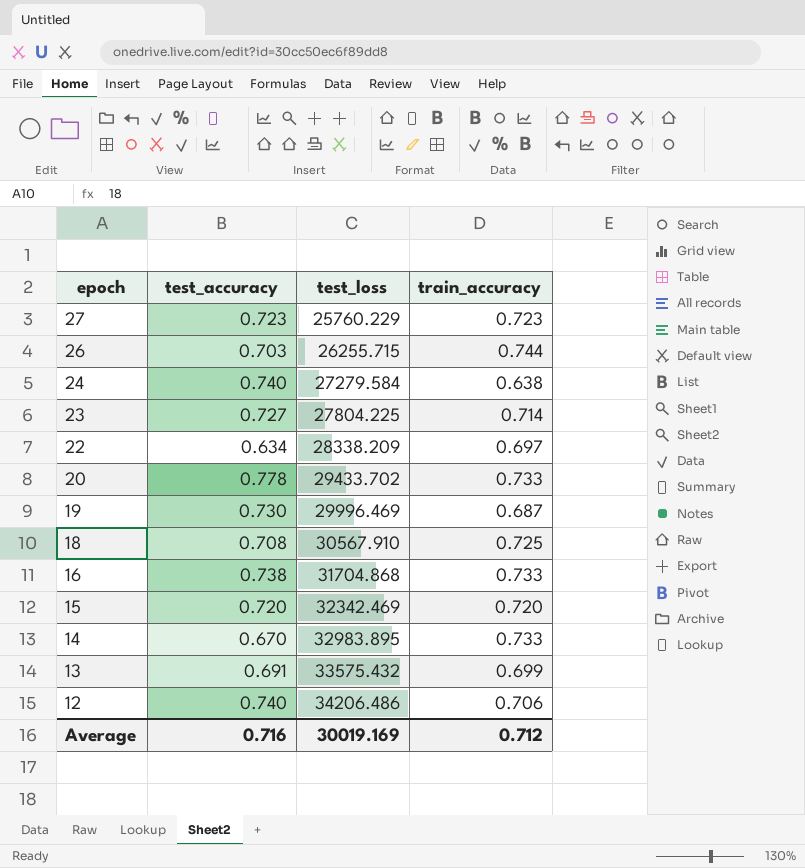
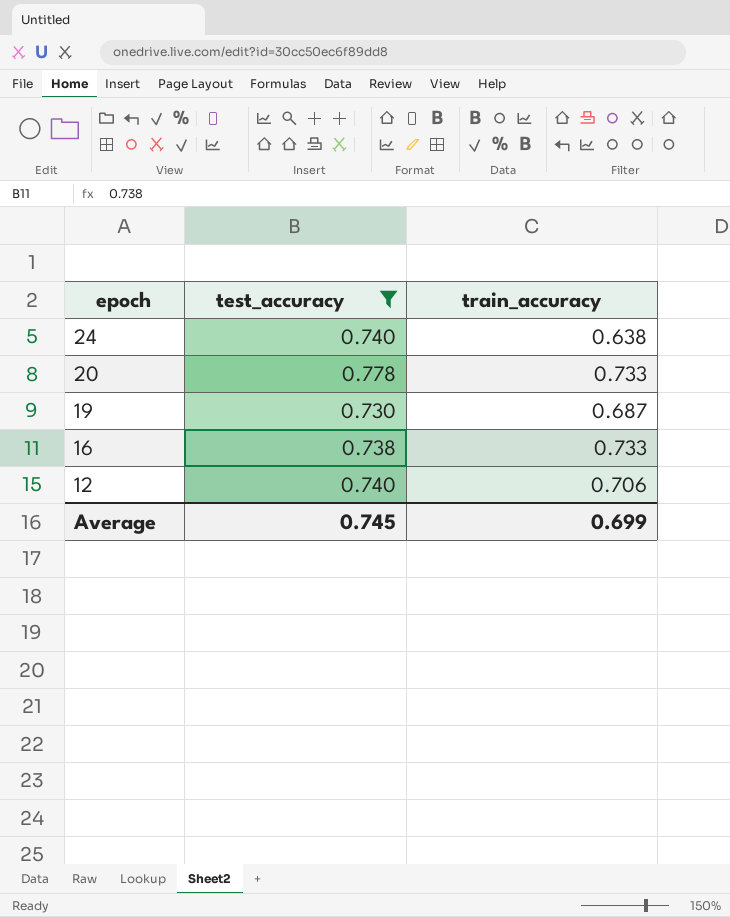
filter: none -> test_accuracy >= 0.730
column test_loss | position: 3 -> none
Average | test_accuracy: 0.716 -> 0.745
Average | train_accuracy: 0.712 -> 0.699

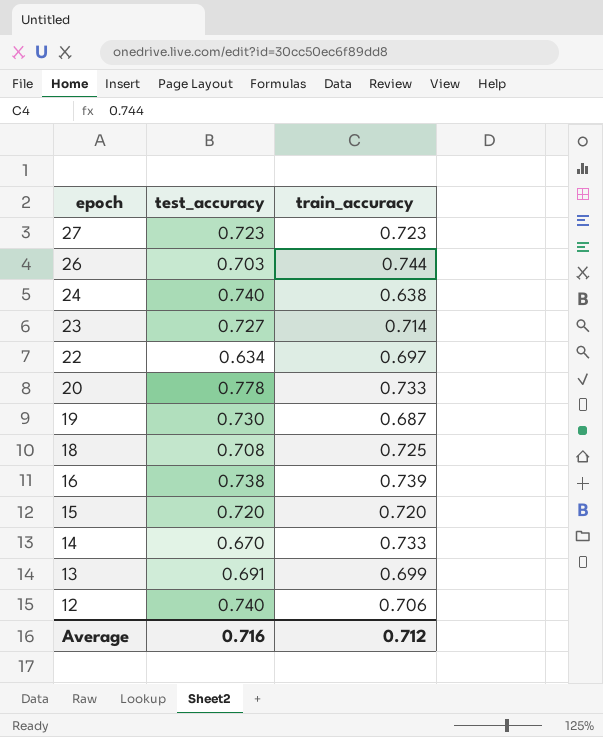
filter: test_accuracy >= 0.730 -> none
16 | train_accuracy: 0.733 -> 0.739
Average | test_accuracy: 0.745 -> 0.716
Average | train_accuracy: 0.699 -> 0.712

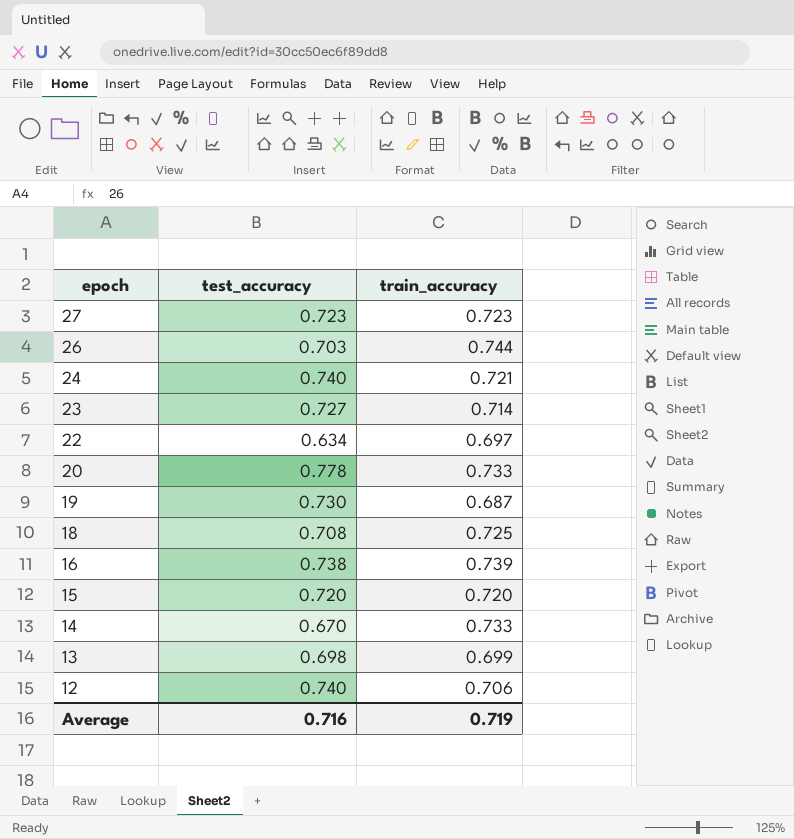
24 | train_accuracy: 0.638 -> 0.721
13 | test_accuracy: 0.691 -> 0.698
Average | train_accuracy: 0.712 -> 0.719

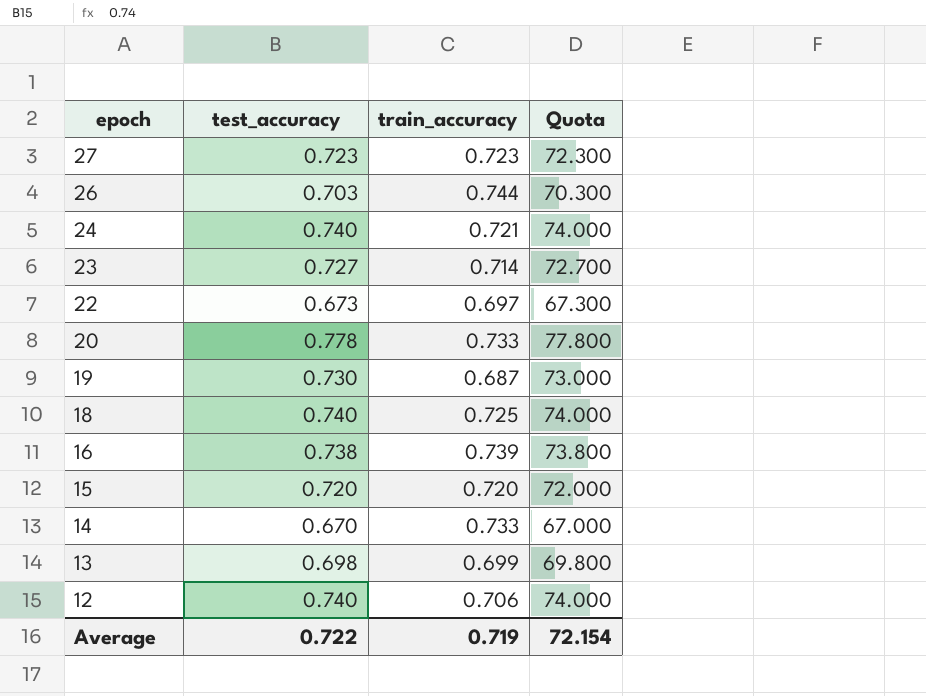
column Quota | formula: none -> [test_accuracy] * 100
22 | test_accuracy: 0.634 -> 0.673
18 | test_accuracy: 0.708 -> 0.740
Average | test_accuracy: 0.716 -> 0.722

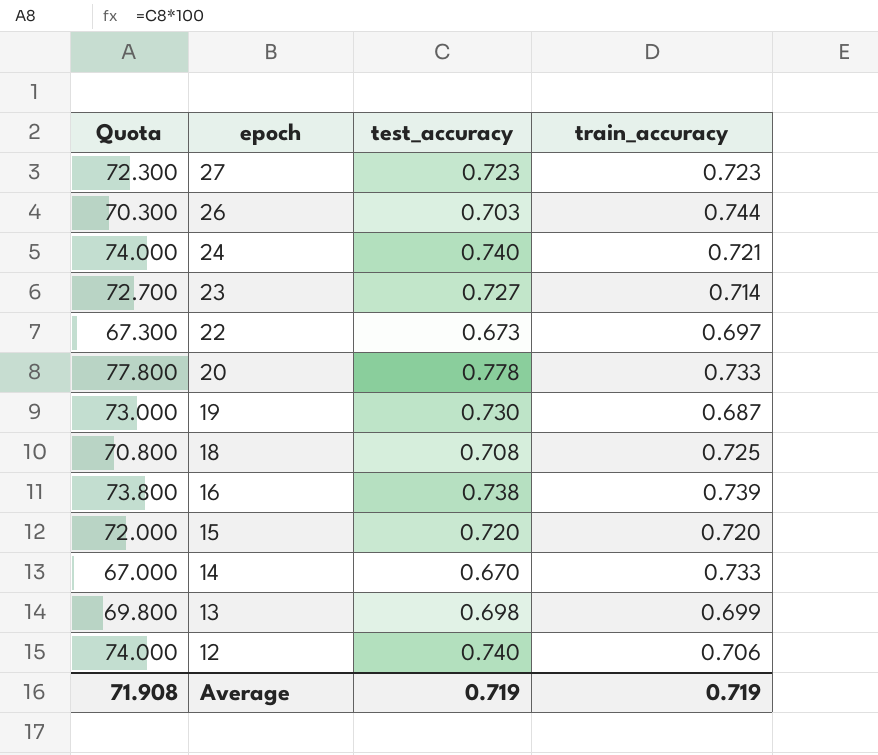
column Quota | position: 4 -> 1
18 | Quota: 74.000 -> 70.800
18 | test_accuracy: 0.740 -> 0.708
Average | Quota: 72.154 -> 71.908
Average | test_accuracy: 0.722 -> 0.719

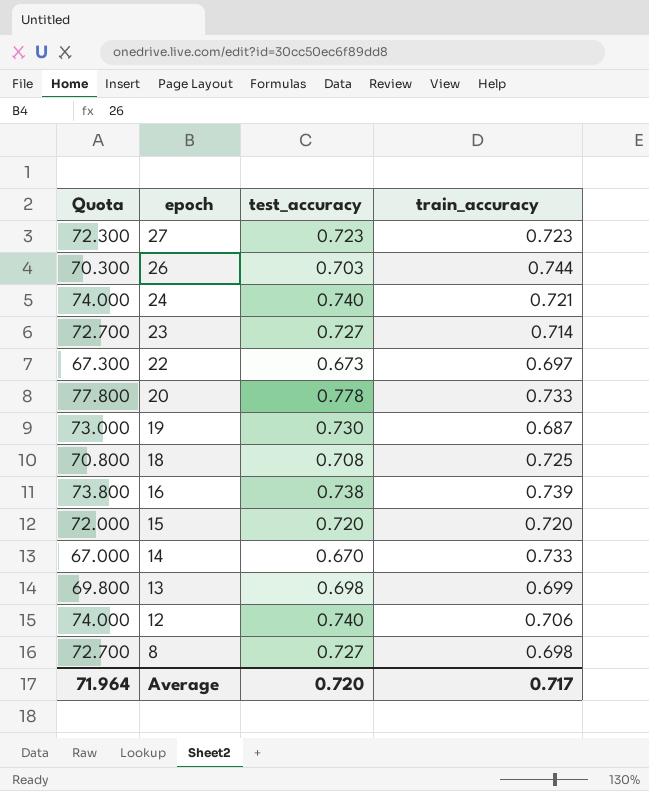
row 8: none -> 72.700 | 0.727 | 0.698
Average | Quota: 71.908 -> 71.964
Average | test_accuracy: 0.719 -> 0.720
Average | train_accuracy: 0.719 -> 0.717

